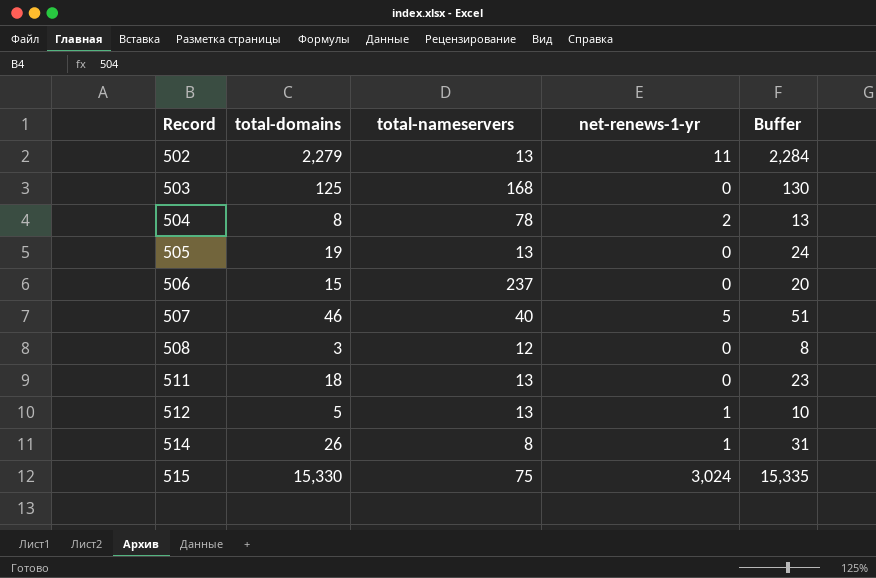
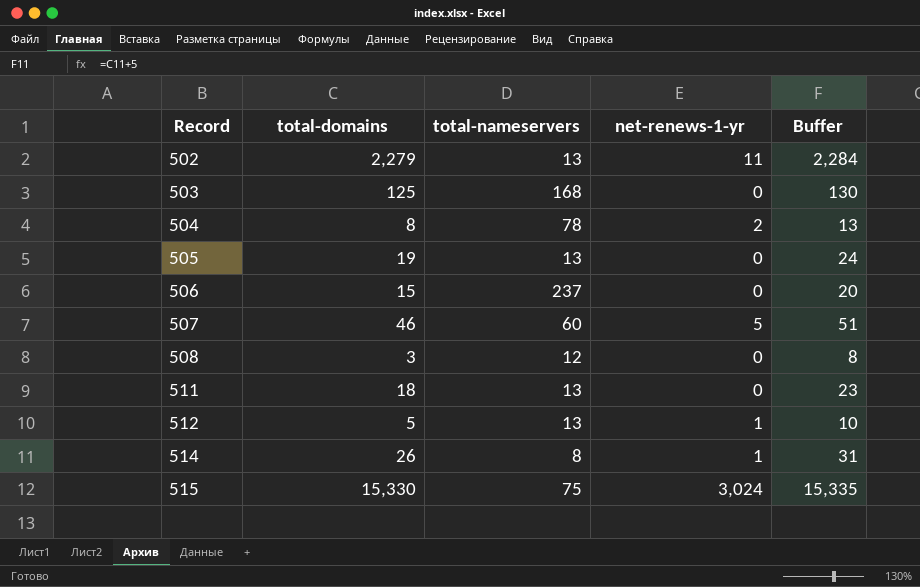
507 | total-nameservers: 40 -> 60

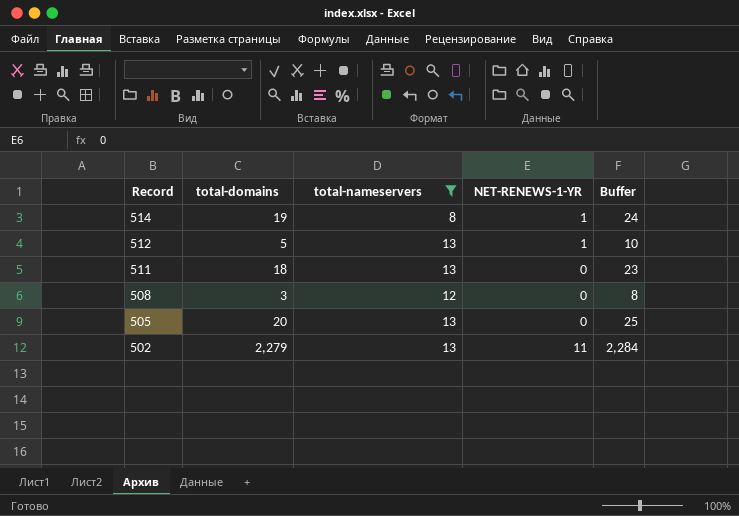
filter: none -> total-nameservers <= 13
row order: Record ascending -> Record descending
column name: net-renews-1-yr -> NET-RENEWS-1-YR
514 | total-domains: 26 -> 19
514 | Buffer: 31 -> 24
505 | total-domains: 19 -> 20
505 | Buffer: 24 -> 25

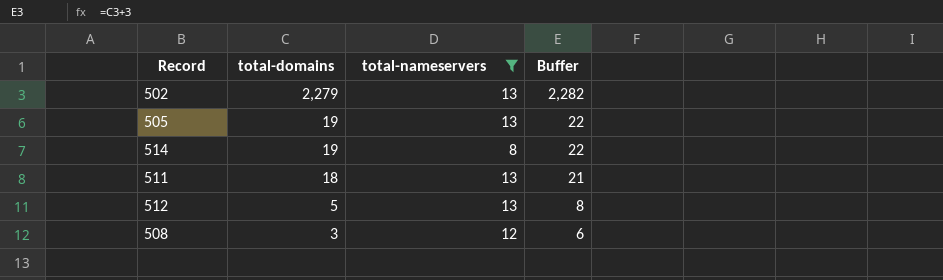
row order: Record descending -> total-domains descending
column NET-RENEWS-1-YR | position: 4 -> none
column Buffer | formula: [total-domains] + 5 -> [total-domains] + 3
505 | total-domains: 20 -> 19

